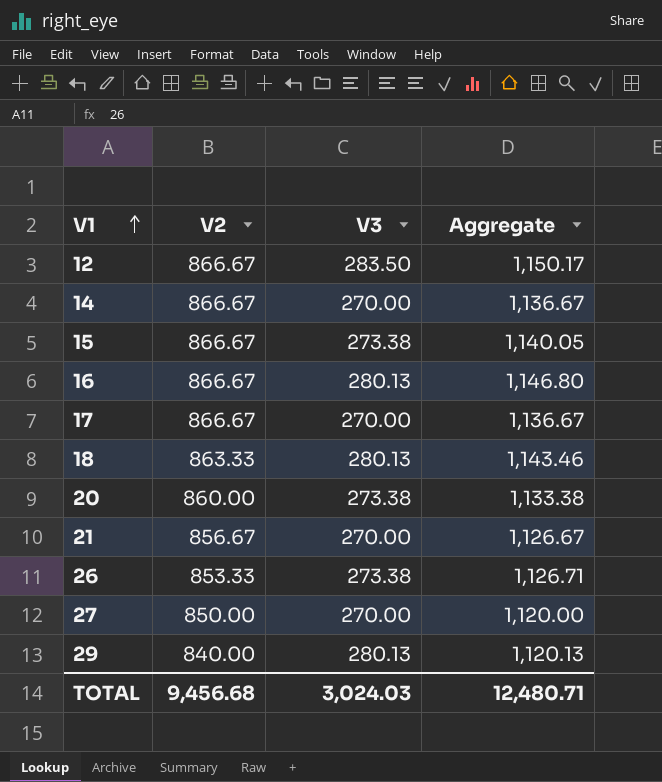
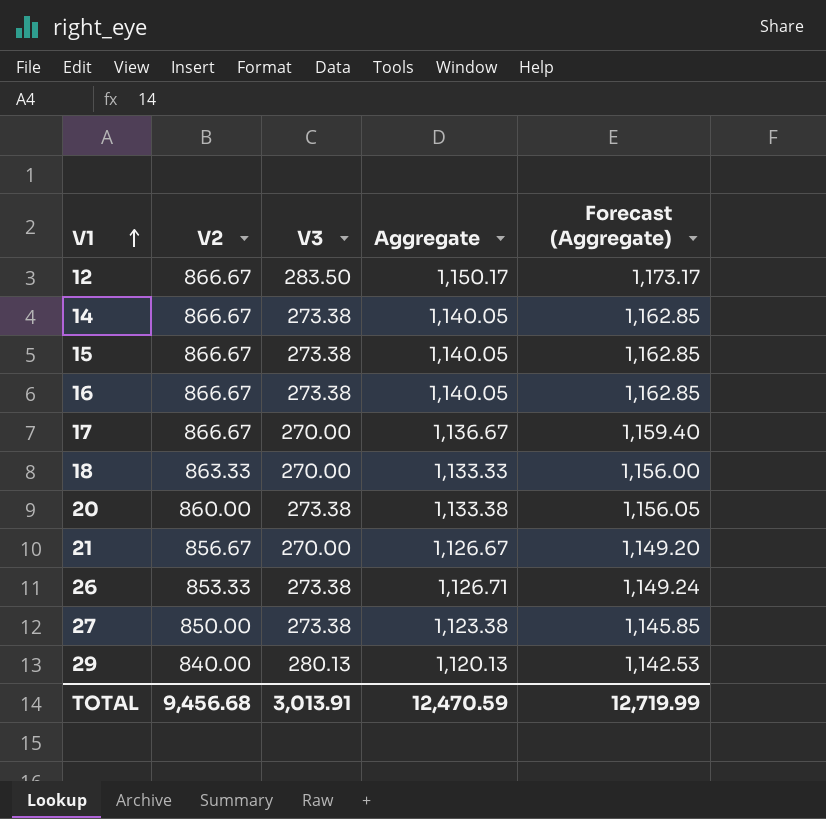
column Forecast (Aggregate) | formula: none -> [Aggregate] * 1.02
14 | V3: 270.00 -> 273.38
14 | Aggregate: 1,136.67 -> 1,140.05
16 | V3: 280.13 -> 273.38
16 | Aggregate: 1,146.80 -> 1,140.05
18 | V3: 280.13 -> 270.00
18 | Aggregate: 1,143.46 -> 1,133.33
27 | V3: 270.00 -> 273.38
27 | Aggregate: 1,120.00 -> 1,123.38
TOTAL | V3: 3,024.03 -> 3,013.91
TOTAL | Aggregate: 12,480.71 -> 12,470.59

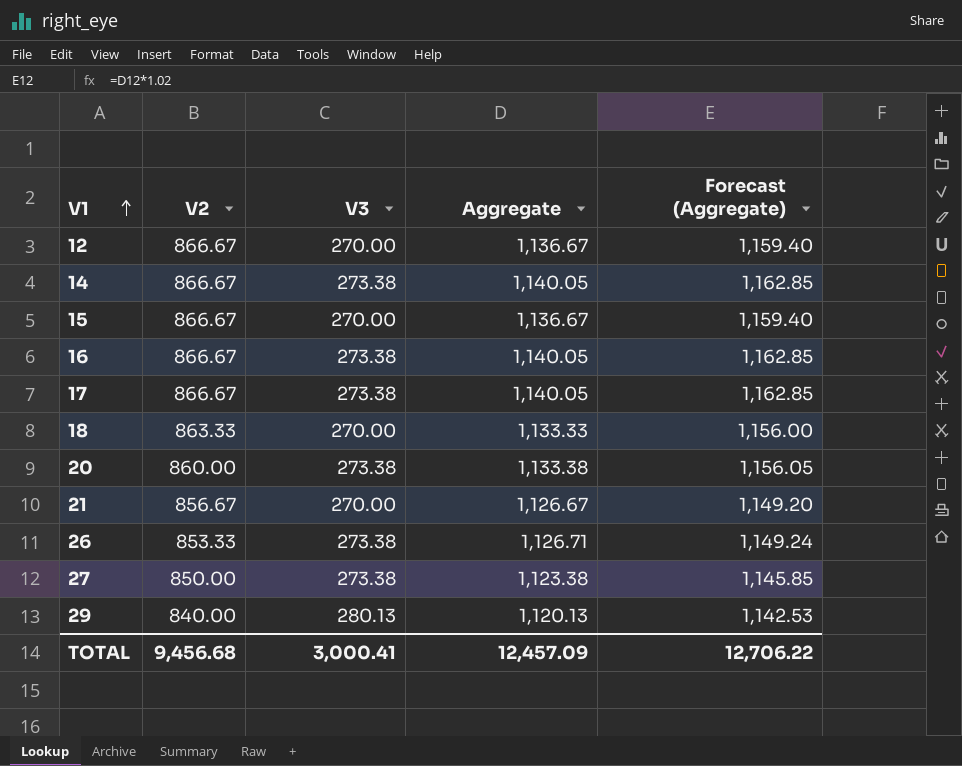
12 | V3: 283.50 -> 270.00
12 | Aggregate: 1,150.17 -> 1,136.67
12 | Forecast (Aggregate): 1,173.17 -> 1,159.40
15 | V3: 273.38 -> 270.00
15 | Aggregate: 1,140.05 -> 1,136.67
15 | Forecast (Aggregate): 1,162.85 -> 1,159.40
17 | V3: 270.00 -> 273.38
17 | Aggregate: 1,136.67 -> 1,140.05
17 | Forecast (Aggregate): 1,159.40 -> 1,162.85
TOTAL | V3: 3,013.91 -> 3,000.41
TOTAL | Aggregate: 12,470.59 -> 12,457.09
TOTAL | Forecast (Aggregate): 12,719.99 -> 12,706.22

